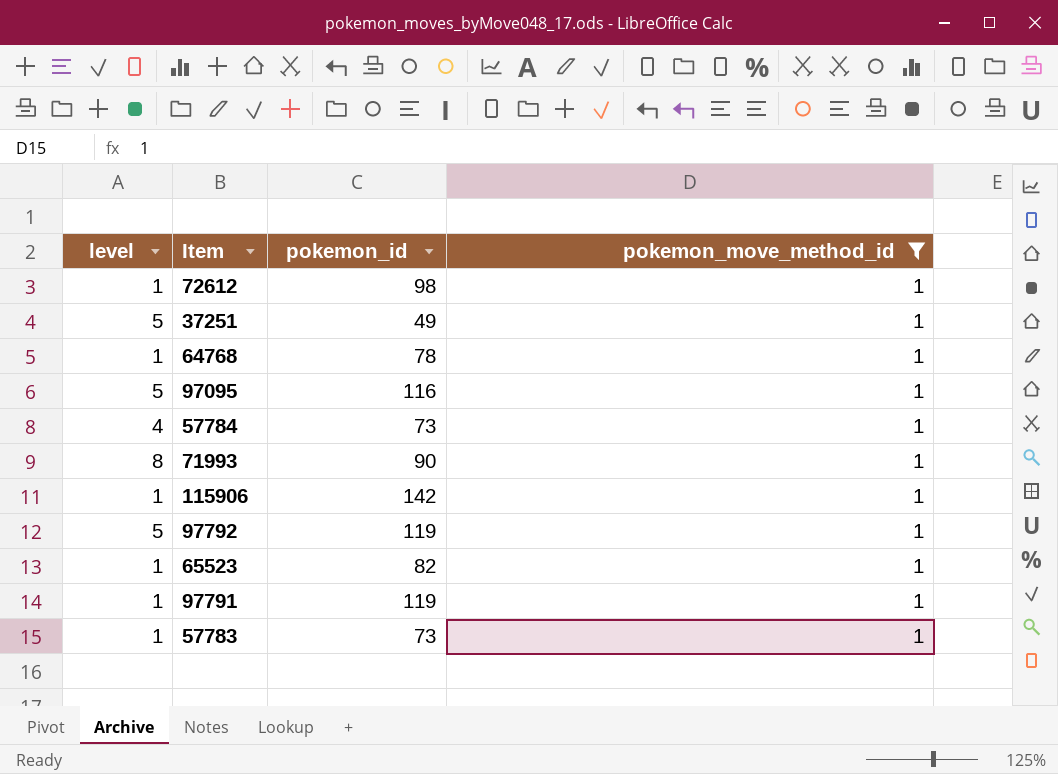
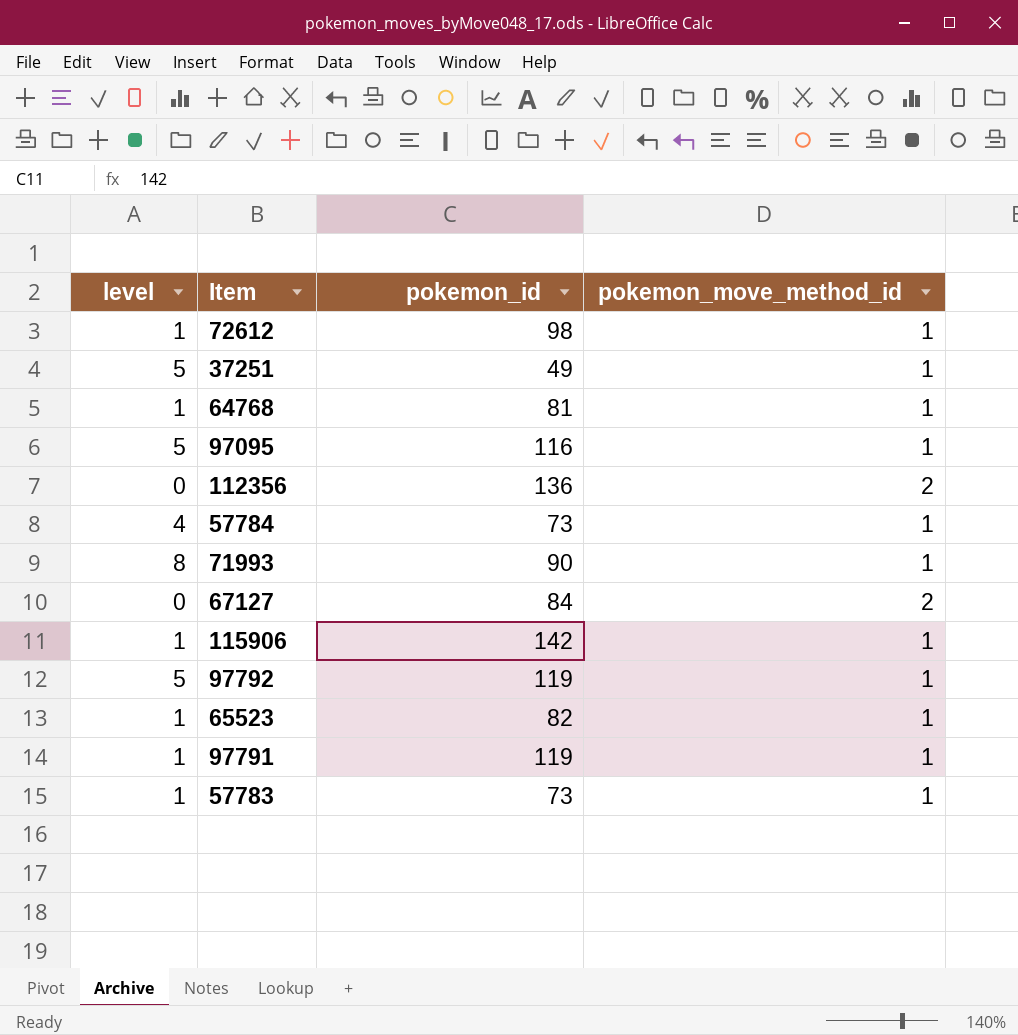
filter: pokemon_move_method_id = 1 -> none
64768 | pokemon_id: 78 -> 81

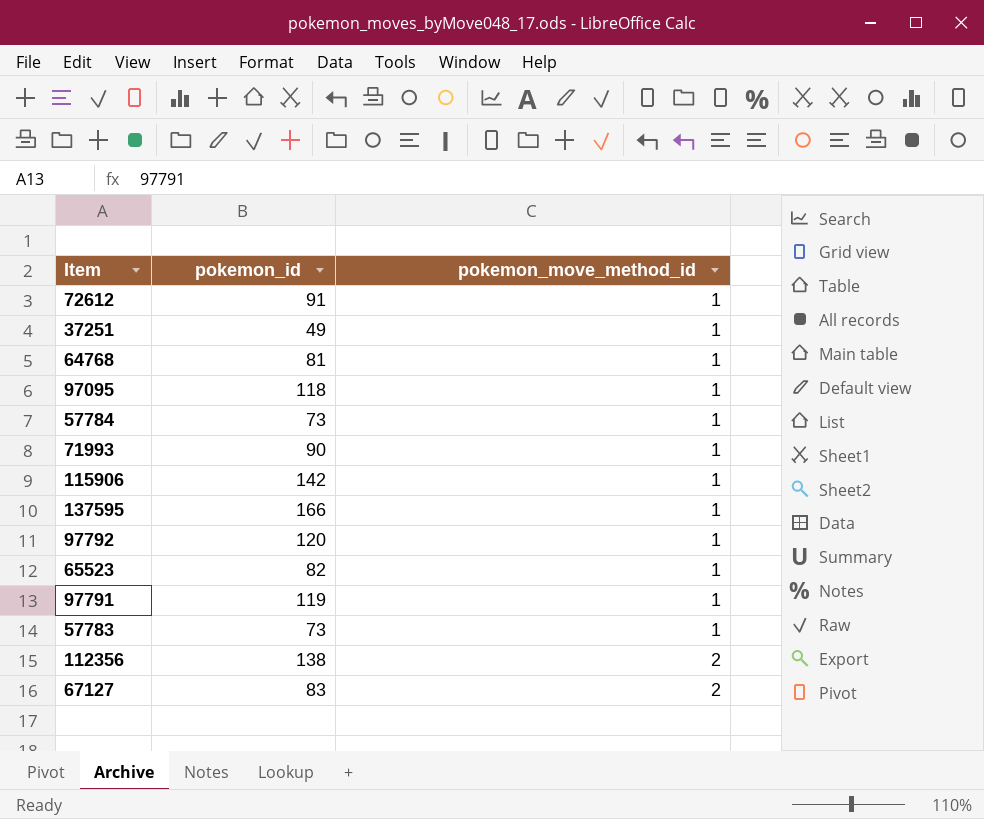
row order: none -> pokemon_move_method_id ascending
column level | position: 1 -> none
72612 | pokemon_id: 98 -> 91
97095 | pokemon_id: 116 -> 118
row 137595: none -> 166 | 1
97792 | pokemon_id: 119 -> 120
112356 | pokemon_id: 136 -> 138
67127 | pokemon_id: 84 -> 83

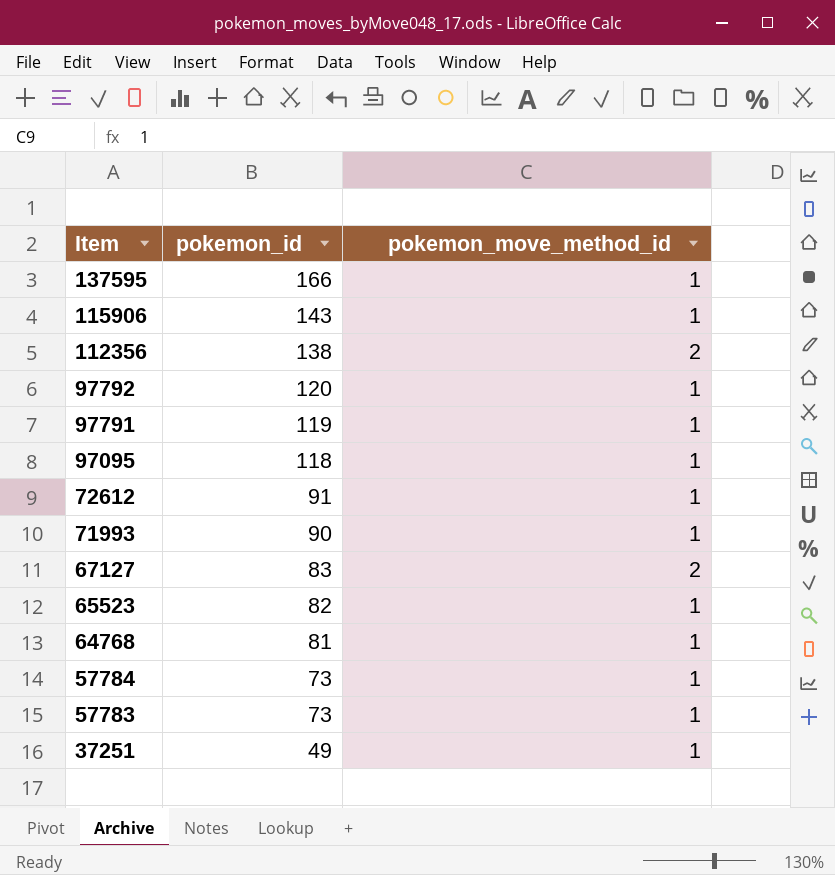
row order: pokemon_move_method_id ascending -> Item descending
115906 | pokemon_id: 142 -> 143

